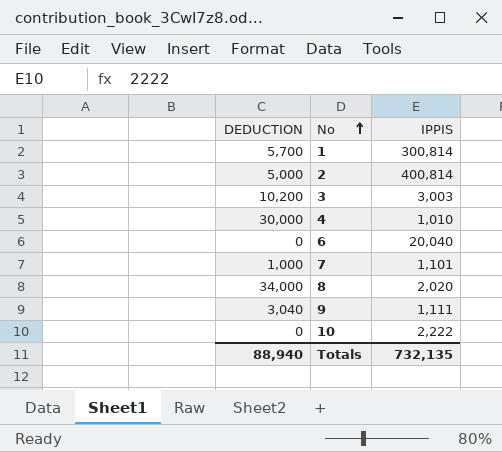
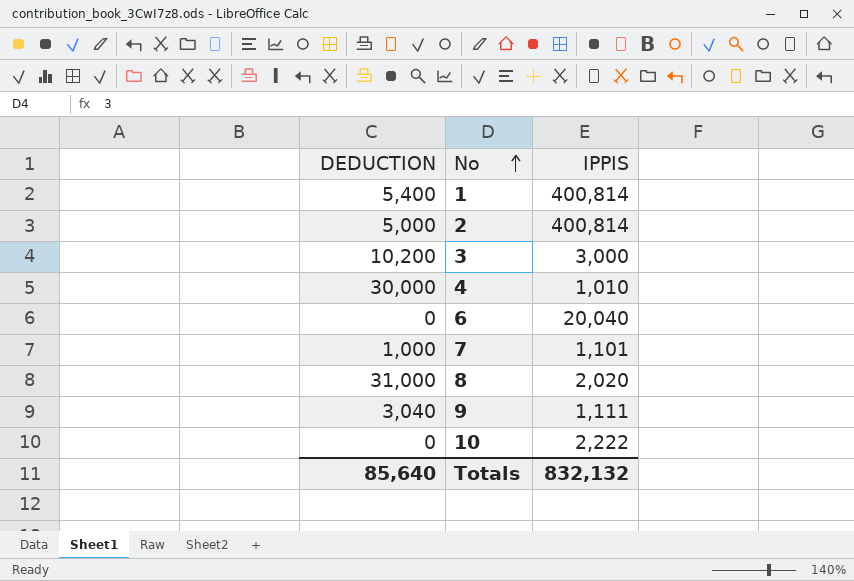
1 | DEDUCTION: 5,700 -> 5,400
1 | IPPIS: 300,814 -> 400,814
3 | IPPIS: 3,003 -> 3,000
8 | DEDUCTION: 34,000 -> 31,000
Totals | DEDUCTION: 88,940 -> 85,640
Totals | IPPIS: 732,135 -> 832,132

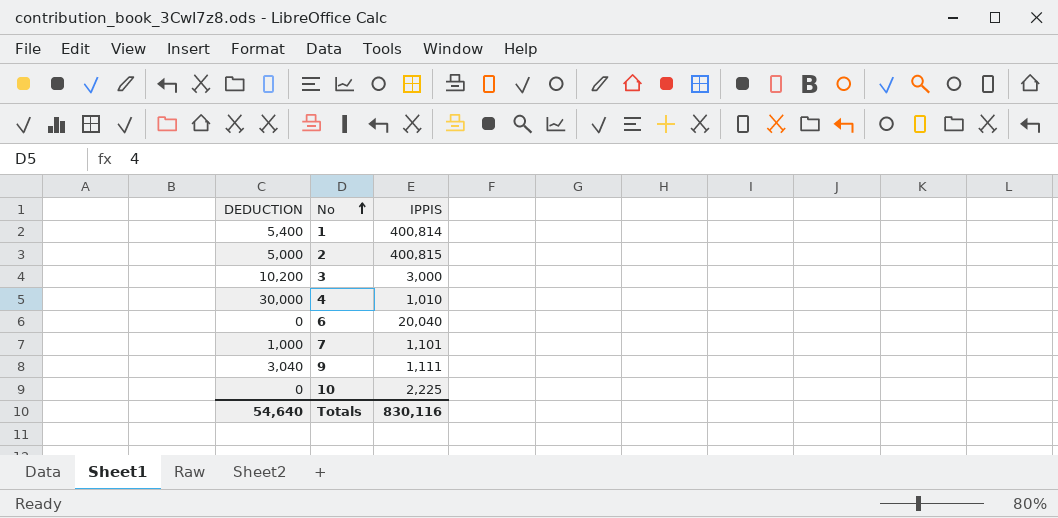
row 8: 31,000 | 2,020 -> none
2 | IPPIS: 400,814 -> 400,815
10 | IPPIS: 2,222 -> 2,225
Totals | DEDUCTION: 85,640 -> 54,640
Totals | IPPIS: 832,132 -> 830,116

